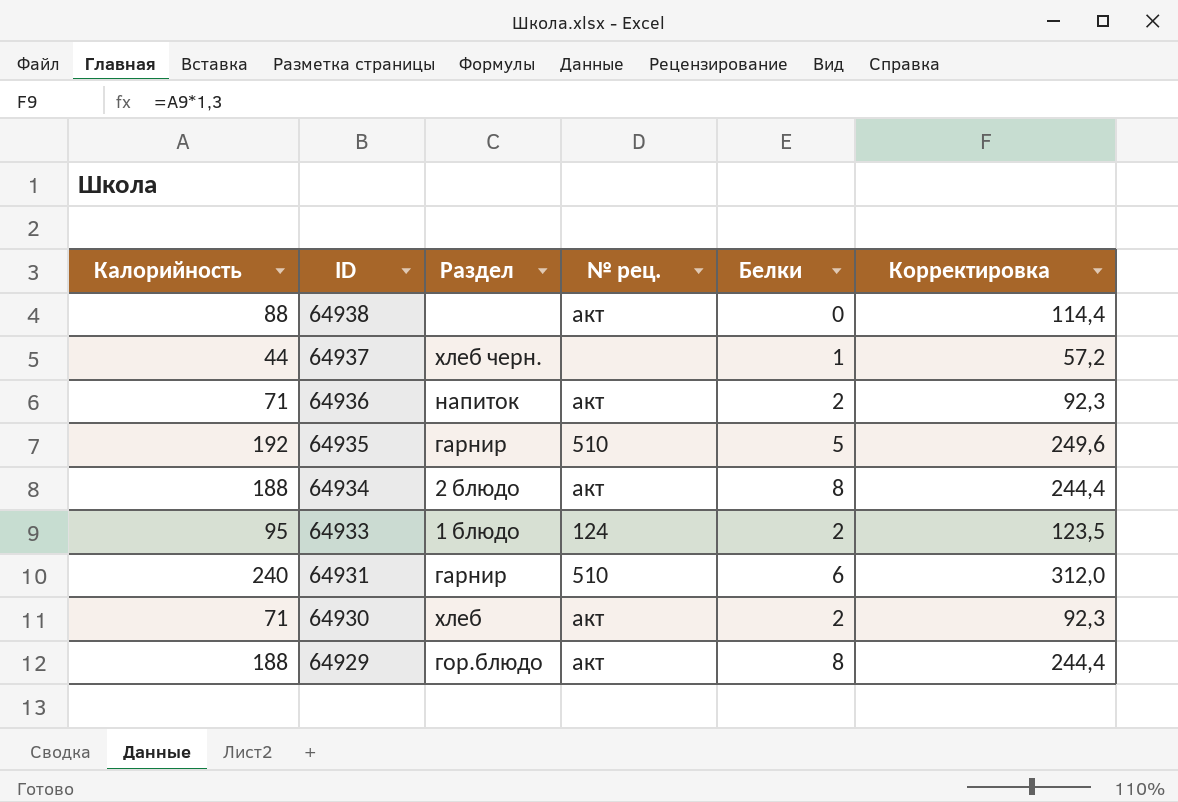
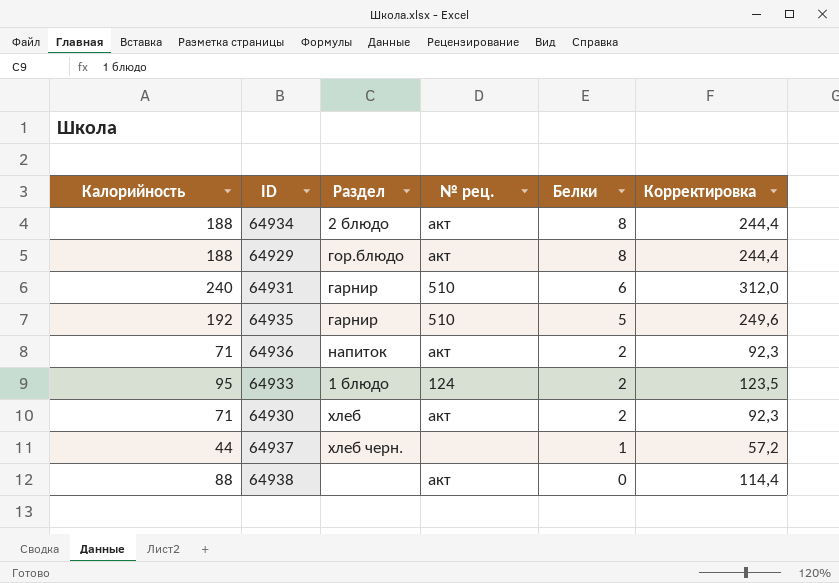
row order: ID descending -> Белки descending

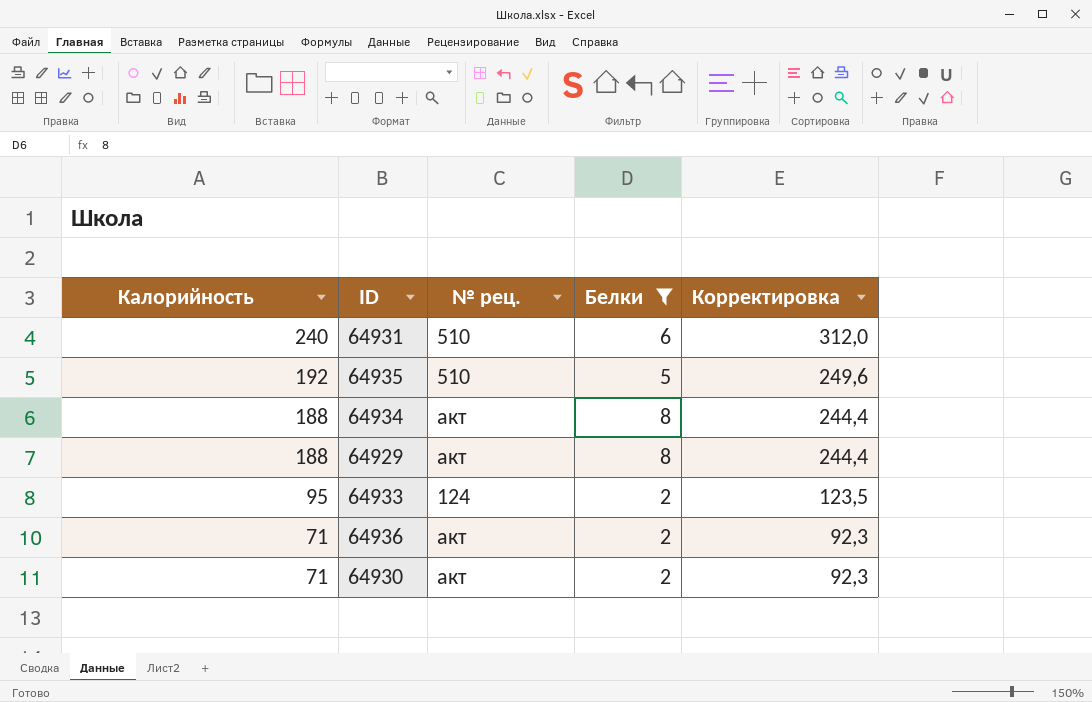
filter: none -> Белки >= 2
row order: Белки descending -> Калорийность descending
column Раздел | position: 3 -> none

